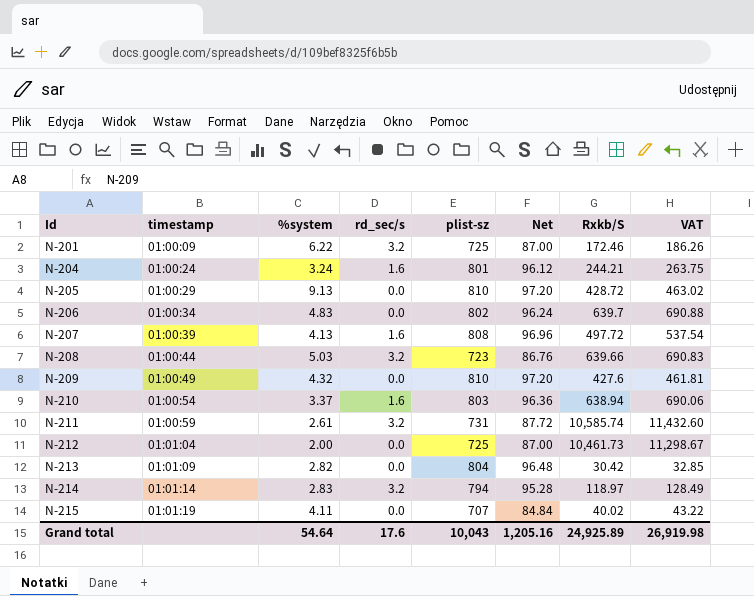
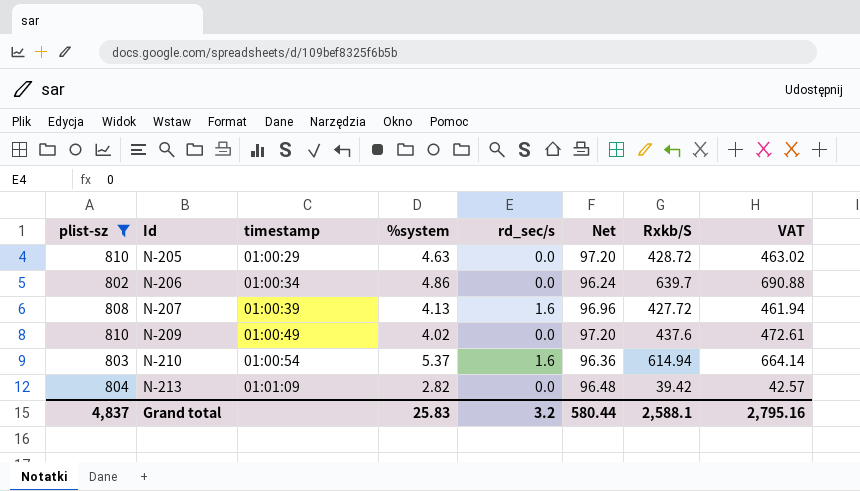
filter: none -> plist-sz >= 802
column plist-sz | position: 5 -> 1
N-205 | %system: 9.13 -> 4.63
N-206 | %system: 4.83 -> 4.86
N-207 | Rxkb/S: 497.72 -> 427.72
N-207 | VAT: 537.54 -> 461.94
N-209 | %system: 4.32 -> 4.02
N-209 | Rxkb/S: 427.6 -> 437.6
N-209 | VAT: 461.81 -> 472.61
N-210 | %system: 3.37 -> 5.37
N-210 | Rxkb/S: 638.94 -> 614.94
N-210 | VAT: 690.06 -> 664.14
N-213 | Rxkb/S: 30.42 -> 39.42
N-213 | VAT: 32.85 -> 42.57
Grand total | plist-sz: 10,043 -> 4,837
Grand total | %system: 54.64 -> 25.83
Grand total | rd_sec/s: 17.6 -> 3.2
Grand total | Net: 1,205.16 -> 580.44
Grand total | Rxkb/S: 24,925.89 -> 2,588.1
Grand total | VAT: 26,919.98 -> 2,795.16

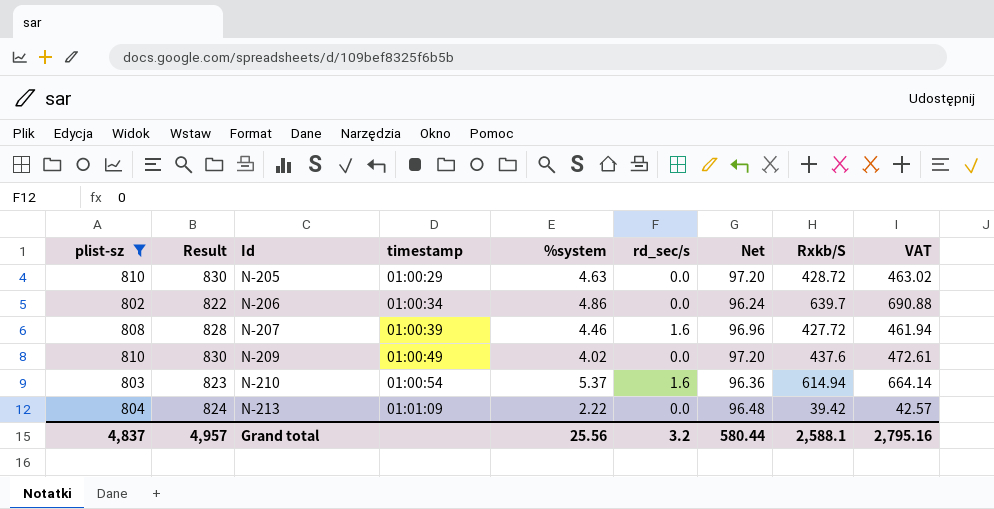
column Result | formula: none -> [plist-sz] + 20
N-207 | %system: 4.13 -> 4.46
N-213 | %system: 2.82 -> 2.22
Grand total | %system: 25.83 -> 25.56

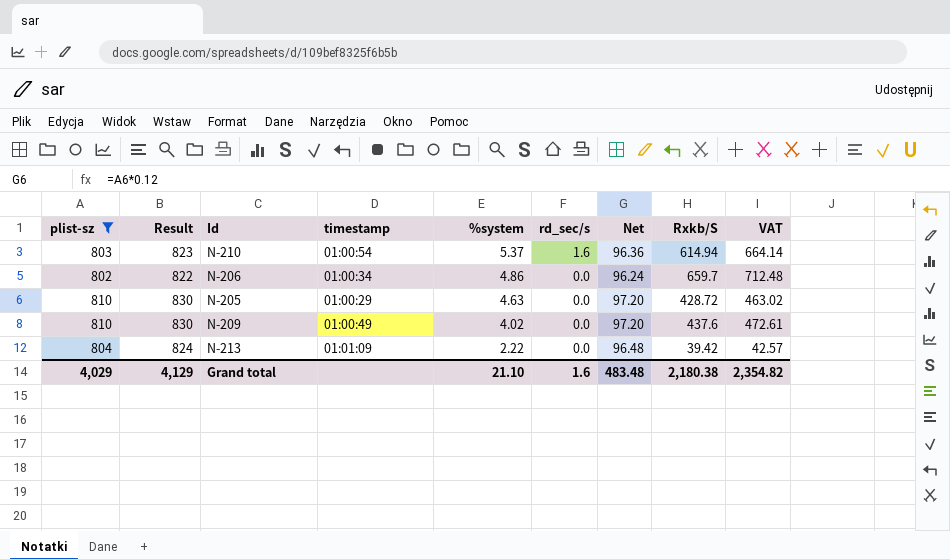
row order: Id ascending -> %system descending
row N-207: 808 | 828 | 01:00:39 | 4.46 | 1.6 | 96.96 | 427.72 | 461.94 -> none
N-206 | Rxkb/S: 639.7 -> 659.7
N-206 | VAT: 690.88 -> 712.48
Grand total | plist-sz: 4,837 -> 4,029
Grand total | Result: 4,957 -> 4,129
Grand total | %system: 25.56 -> 21.10
Grand total | rd_sec/s: 3.2 -> 1.6
Grand total | Net: 580.44 -> 483.48
Grand total | Rxkb/S: 2,588.1 -> 2,180.38
Grand total | VAT: 2,795.16 -> 2,354.82

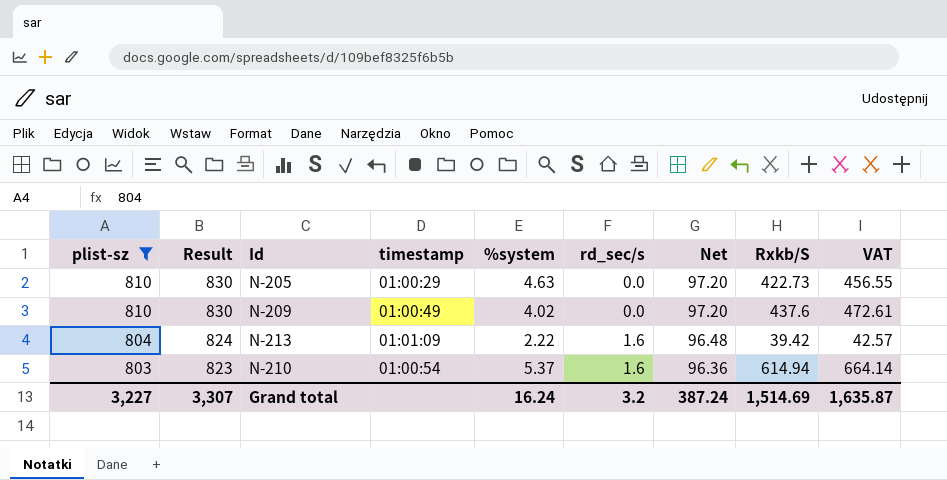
row order: %system descending -> plist-sz descending
row N-206: 802 | 822 | 01:00:34 | 4.86 | 0.0 | 96.24 | 659.7 | 712.48 -> none
N-205 | Rxkb/S: 428.72 -> 422.73
N-205 | VAT: 463.02 -> 456.55
N-213 | rd_sec/s: 0.0 -> 1.6
Grand total | plist-sz: 4,029 -> 3,227
Grand total | Result: 4,129 -> 3,307
Grand total | %system: 21.10 -> 16.24
Grand total | rd_sec/s: 1.6 -> 3.2
Grand total | Net: 483.48 -> 387.24
Grand total | Rxkb/S: 2,180.38 -> 1,514.69
Grand total | VAT: 2,354.82 -> 1,635.87

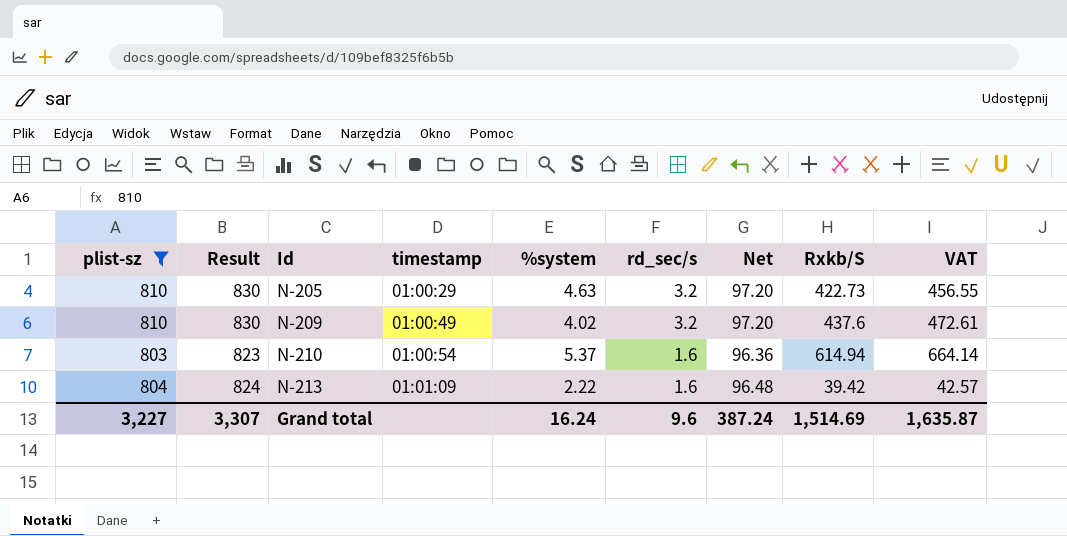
row order: plist-sz descending -> Id ascending
N-205 | rd_sec/s: 0.0 -> 3.2
N-209 | rd_sec/s: 0.0 -> 3.2
Grand total | rd_sec/s: 3.2 -> 9.6

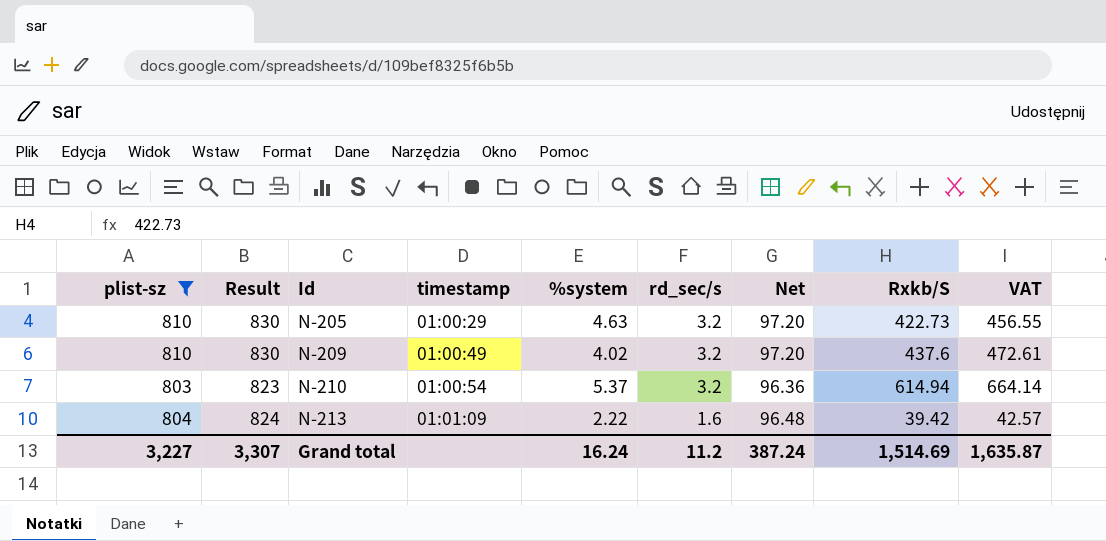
N-210 | rd_sec/s: 1.6 -> 3.2
Grand total | rd_sec/s: 9.6 -> 11.2

